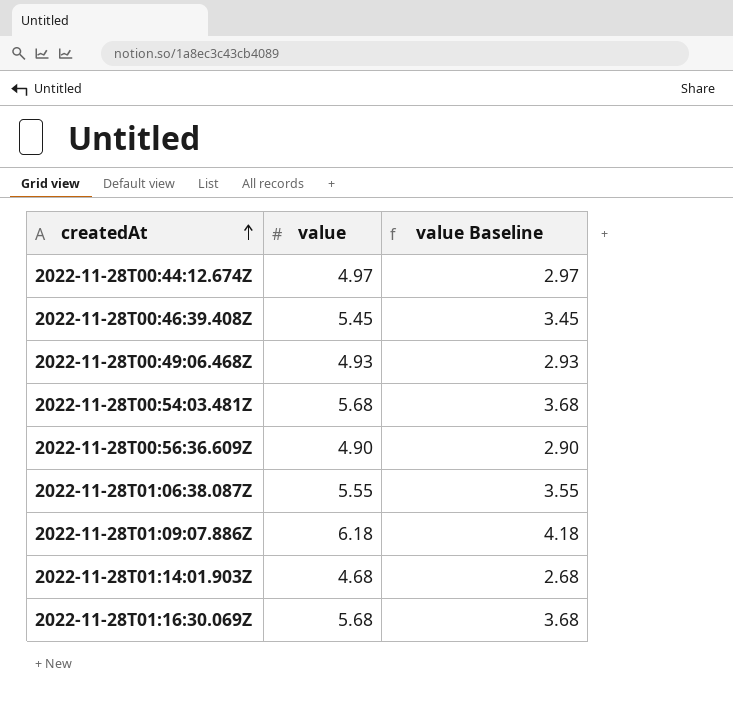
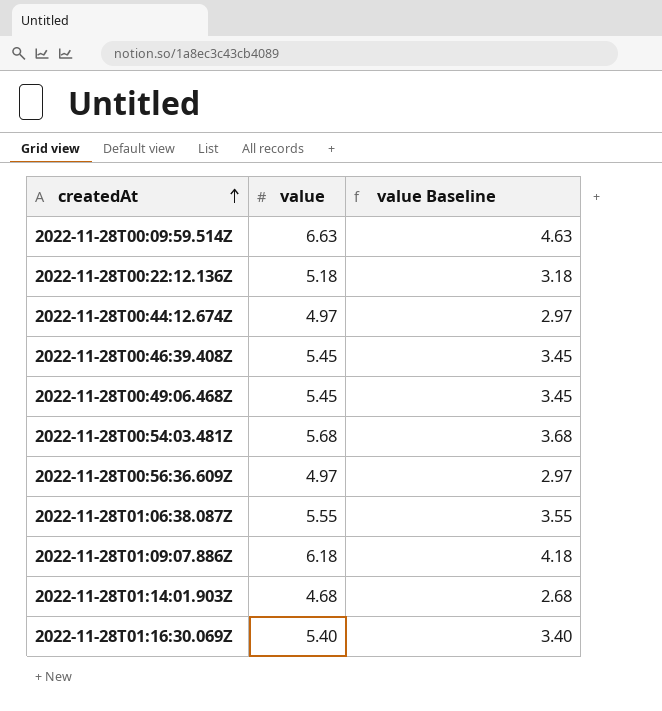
row 2022-11-28T00:09:59.514Z: none -> 6.63 | 4.63
row 2022-11-28T00:22:12.136Z: none -> 5.18 | 3.18
2022-11-28T00:49:06.468Z | value: 4.93 -> 5.45
2022-11-28T00:49:06.468Z | value Baseline: 2.93 -> 3.45
2022-11-28T00:56:36.609Z | value: 4.90 -> 4.97
2022-11-28T00:56:36.609Z | value Baseline: 2.90 -> 2.97
2022-11-28T01:16:30.069Z | value: 5.68 -> 5.40
2022-11-28T01:16:30.069Z | value Baseline: 3.68 -> 3.40

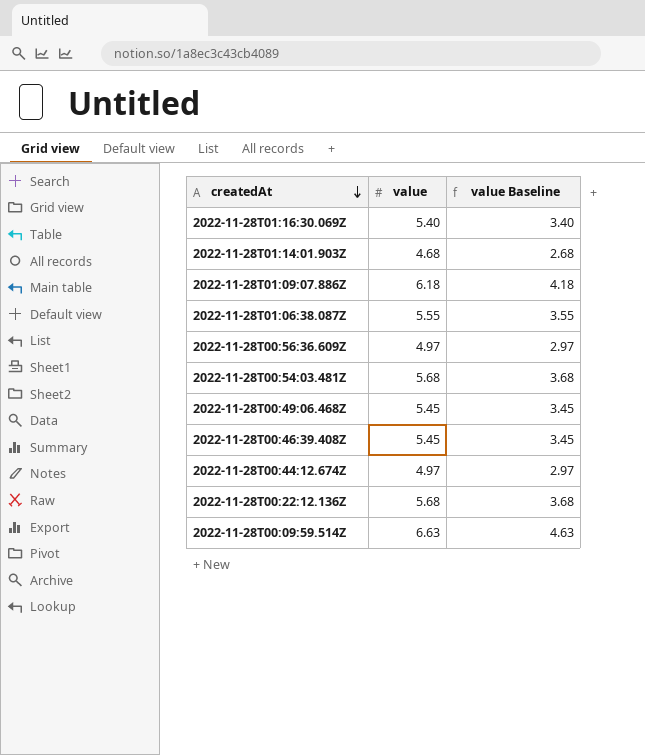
row order: createdAt ascending -> createdAt descending
2022-11-28T00:22:12.136Z | value: 5.18 -> 5.68
2022-11-28T00:22:12.136Z | value Baseline: 3.18 -> 3.68

